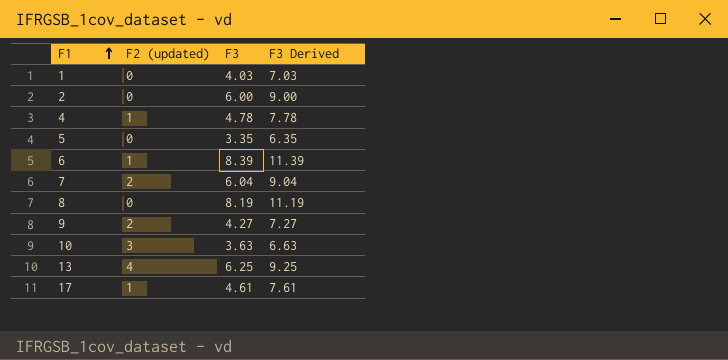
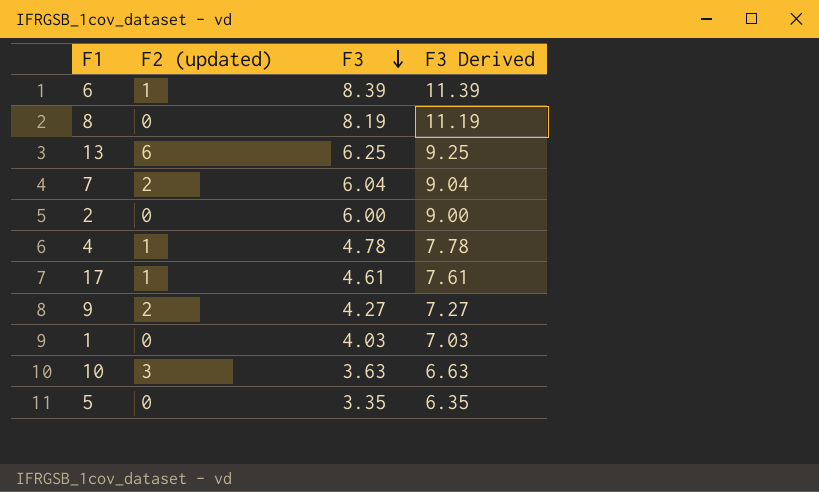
row order: F1 ascending -> F3 descending
13 | F2 (updated): 4 -> 6

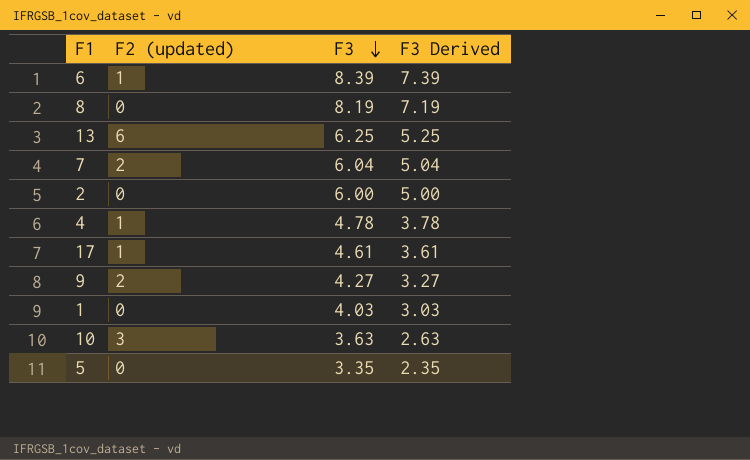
column F3 Derived | formula: [F3] + 3 -> [F3] - 1

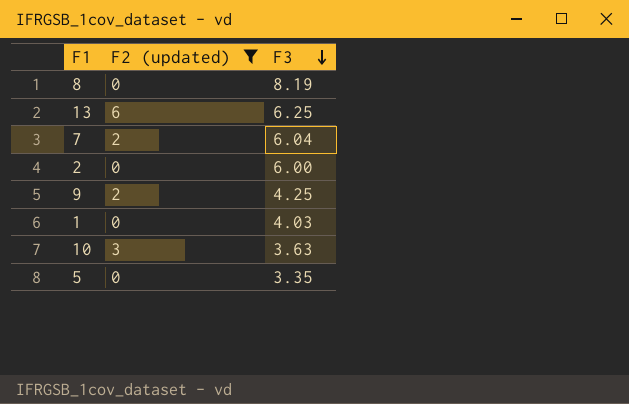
filter: none -> F2 (updated) != 1
column F3 Derived | formula: [F3] - 1 -> none
9 | F3: 4.27 -> 4.25

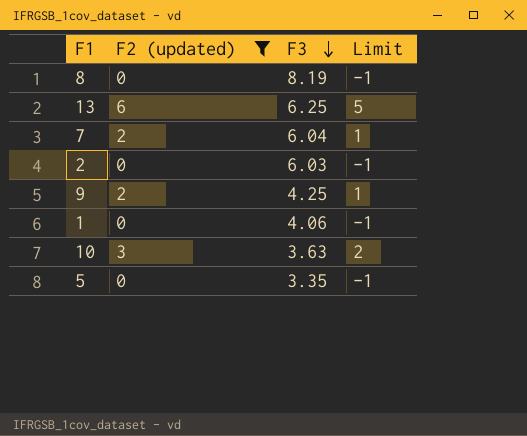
column Limit | formula: none -> [F2 (updated)] - 1
2 | F3: 6.00 -> 6.03
1 | F3: 4.03 -> 4.06

